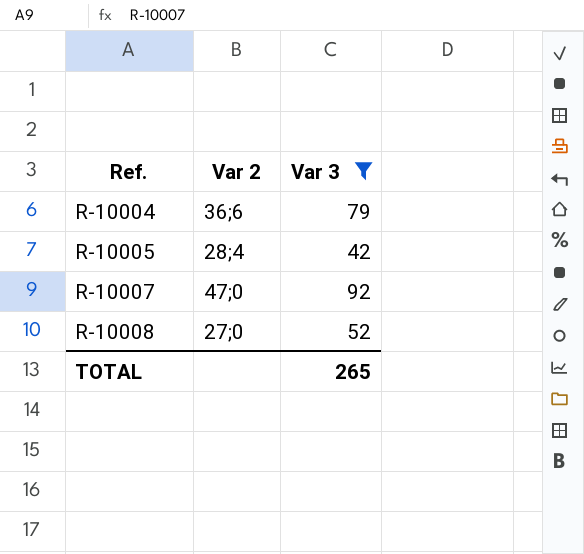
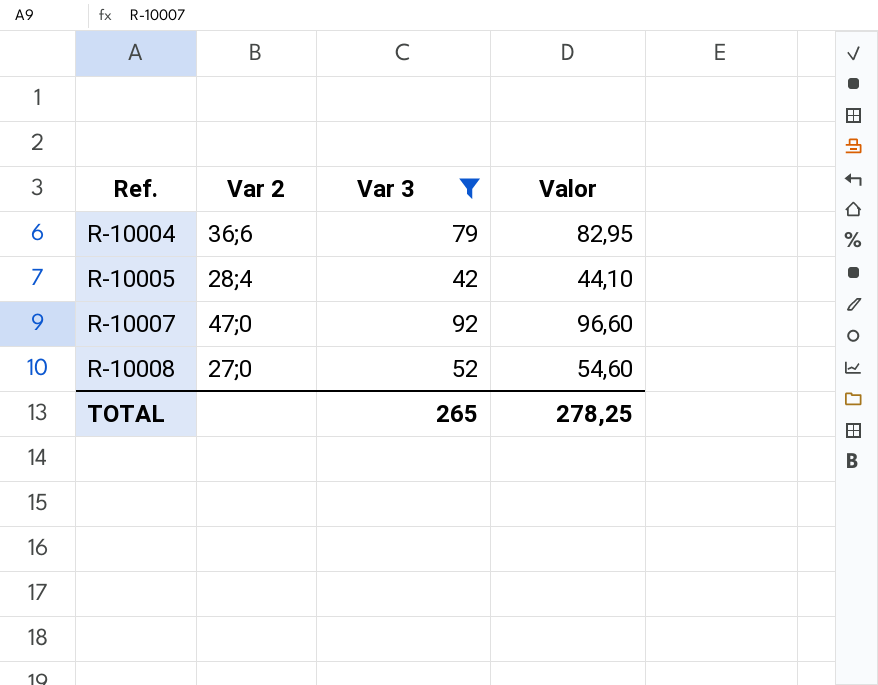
column Valor | formula: none -> [Var 3] * 1,05

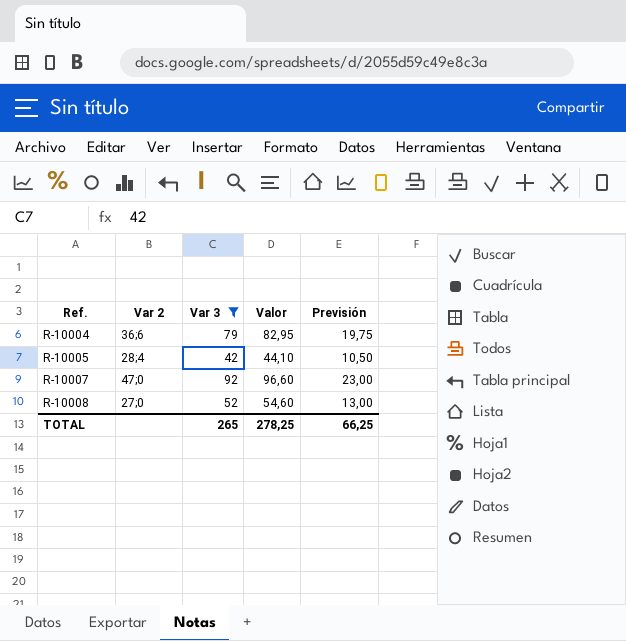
column Previsión | formula: none -> [Var 3] * 0,25

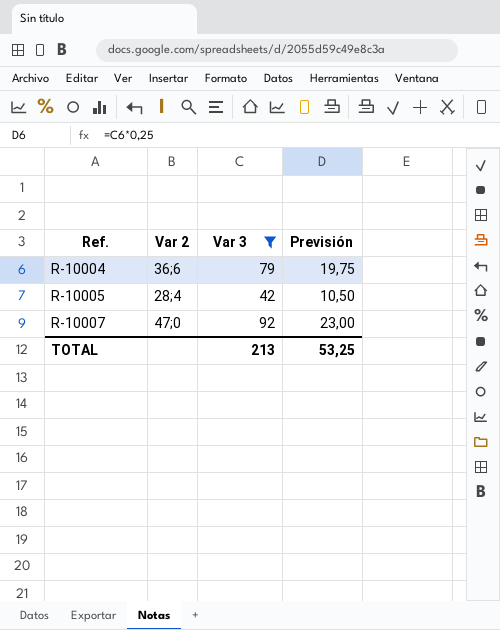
column Valor | formula: [Var 3] * 1,05 -> none
row R-10008: 27;0 | 52 | 54,60 | 13,00 -> none
TOTAL | Var 3: 265 -> 213
TOTAL | Previsión: 66,25 -> 53,25

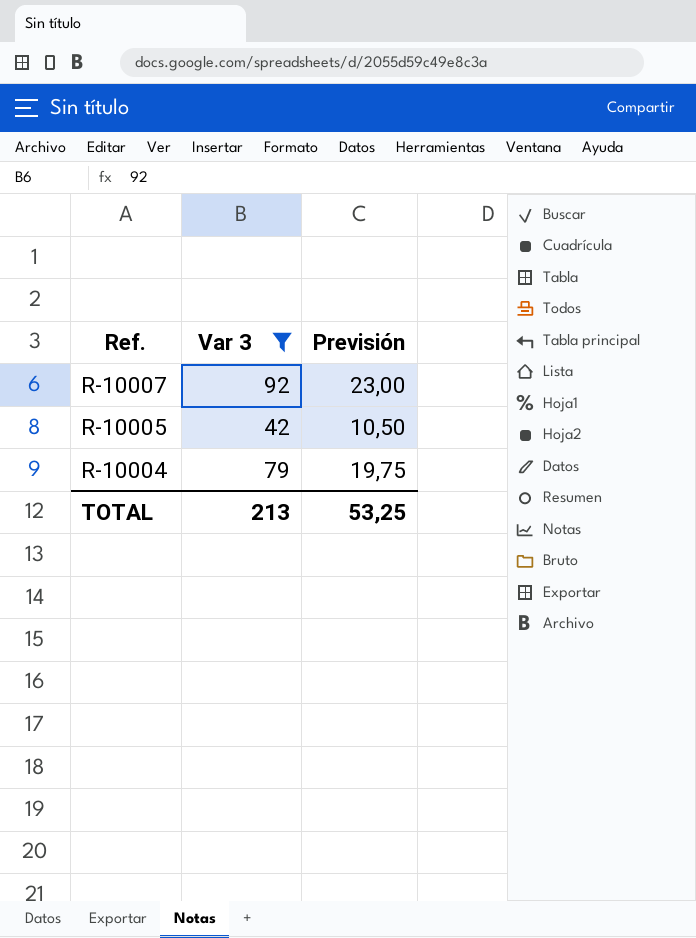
row order: Ref. ascending -> Ref. descending
column Var 2 | position: 2 -> none

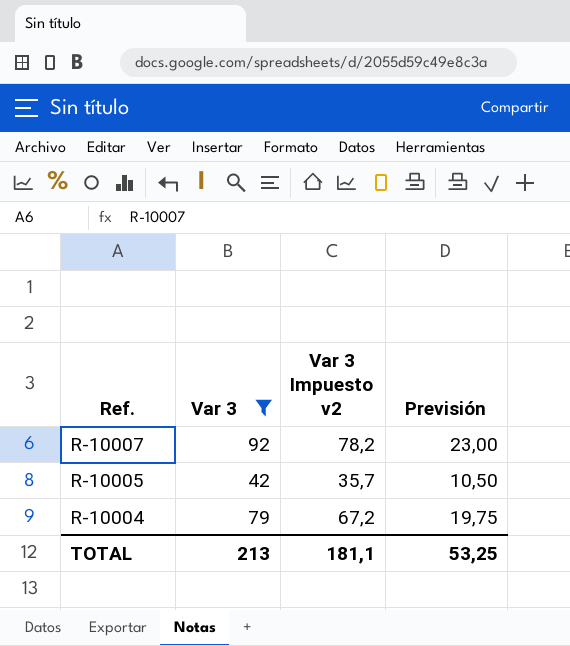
column Var 3 Impuesto v2 | formula: none -> [Var 3] * 0,85

